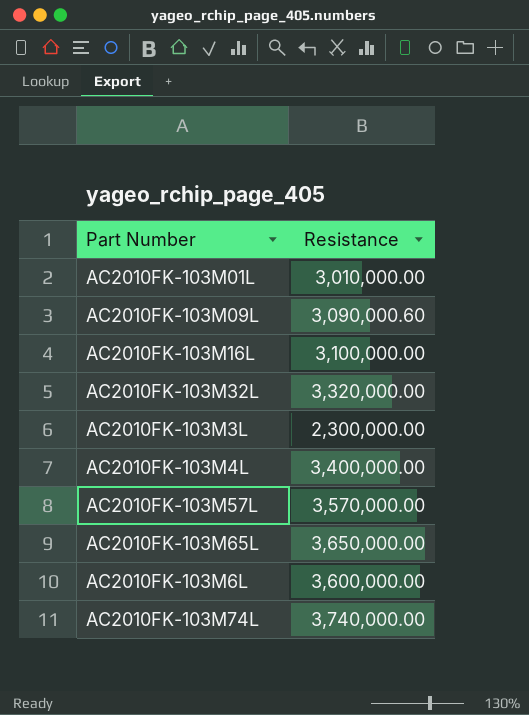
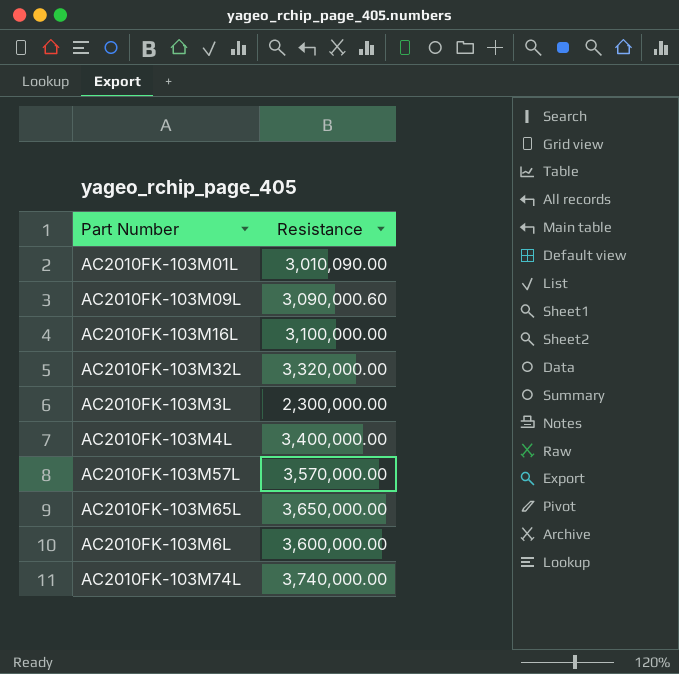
AC2010FK-103M01L | Resistance: 3,010,000.00 -> 3,010,090.00

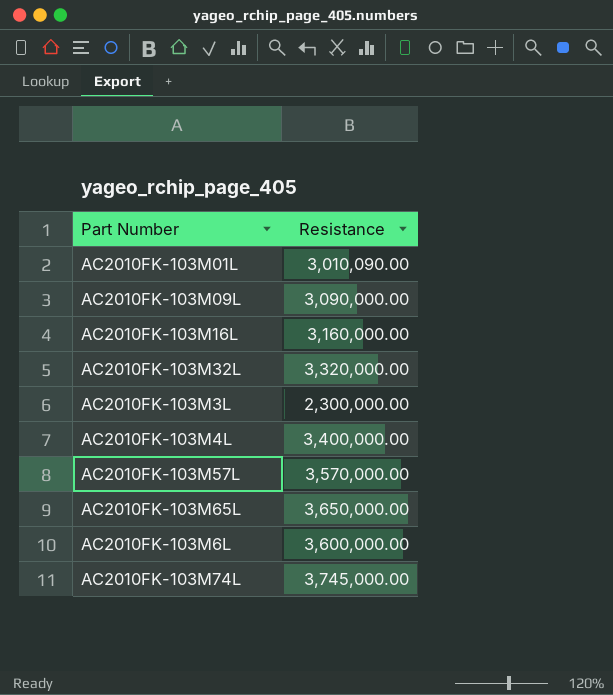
AC2010FK-103M09L | Resistance: 3,090,000.60 -> 3,090,000.00
AC2010FK-103M16L | Resistance: 3,100,000.00 -> 3,160,000.00
AC2010FK-103M74L | Resistance: 3,740,000.00 -> 3,745,000.00

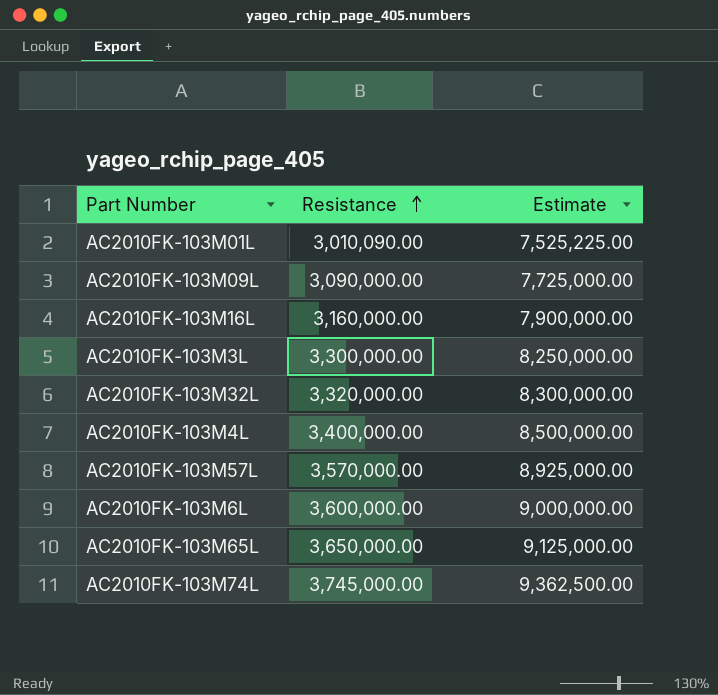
row order: none -> Resistance ascending
column Estimate | formula: none -> [Resistance] * 2.5
AC2010FK-103M3L | Resistance: 2,300,000.00 -> 3,300,000.00

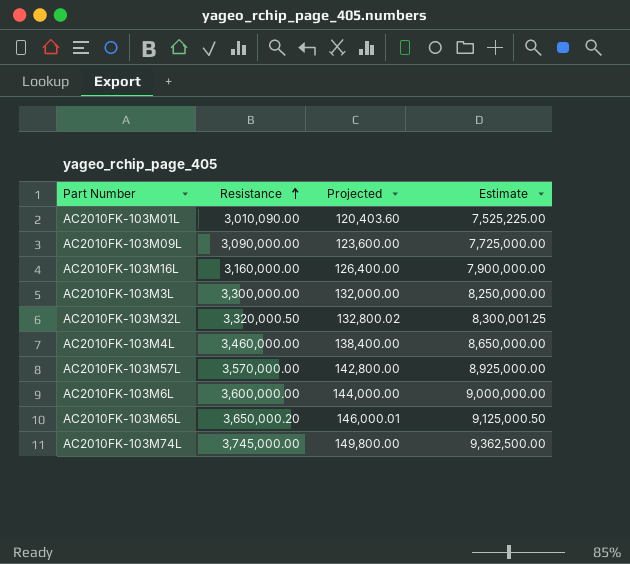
column Projected | formula: none -> [Resistance] * 0.04
AC2010FK-103M32L | Resistance: 3,320,000.00 -> 3,320,000.50
AC2010FK-103M32L | Estimate: 8,300,000.00 -> 8,300,001.25
AC2010FK-103M4L | Resistance: 3,400,000.00 -> 3,460,000.00
AC2010FK-103M4L | Estimate: 8,500,000.00 -> 8,650,000.00
AC2010FK-103M65L | Resistance: 3,650,000.00 -> 3,650,000.20
AC2010FK-103M65L | Estimate: 9,125,000.00 -> 9,125,000.50

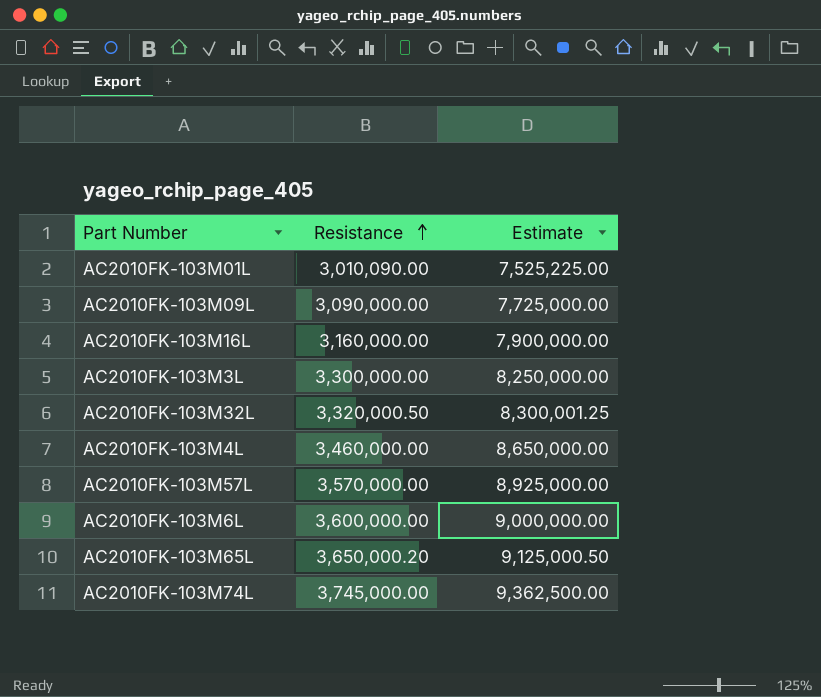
column Projected | formula: [Resistance] * 0.04 -> none

